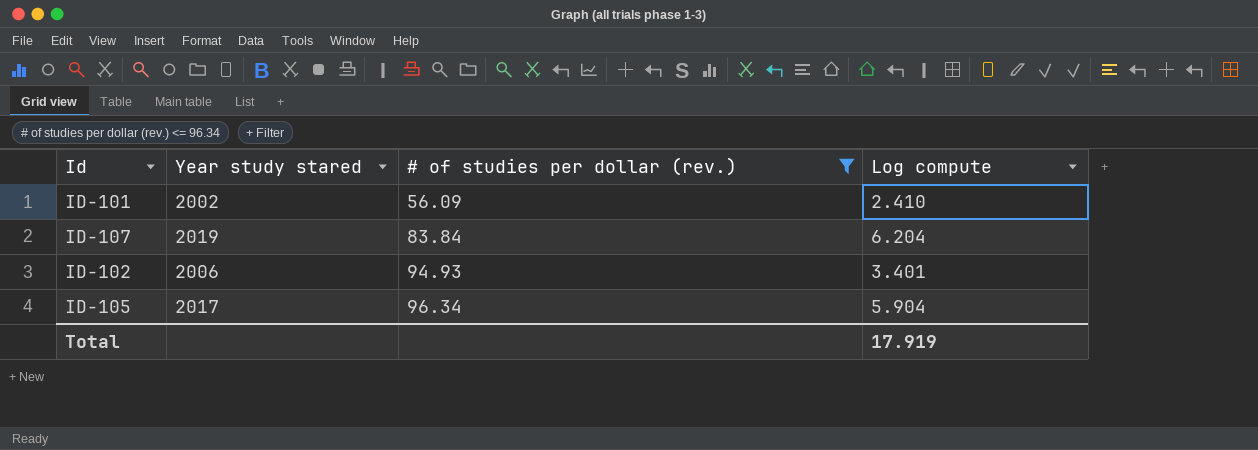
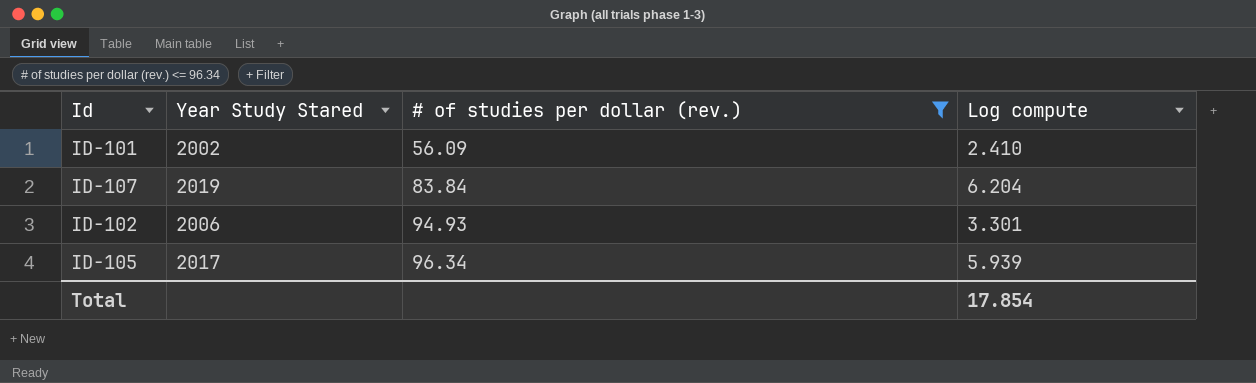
column name: Year study stared -> Year Study Stared
ID-102 | Log compute: 3.401 -> 3.301
ID-105 | Log compute: 5.904 -> 5.939
Total | Log compute: 17.919 -> 17.854

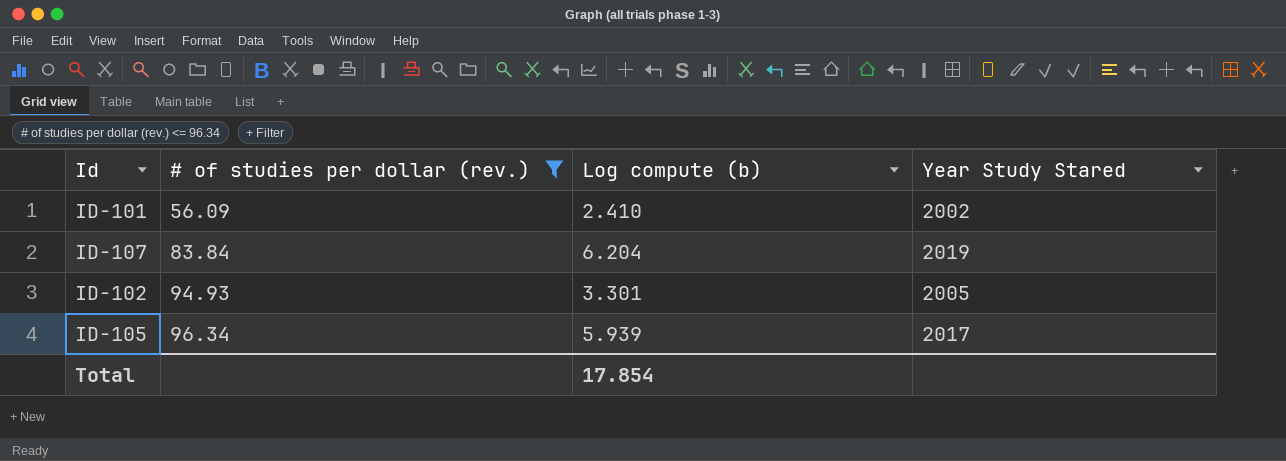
column name: Log compute -> Log compute (b)
column Year Study Stared | position: 2 -> 4
ID-102 | Year Study Stared: 2006 -> 2005

